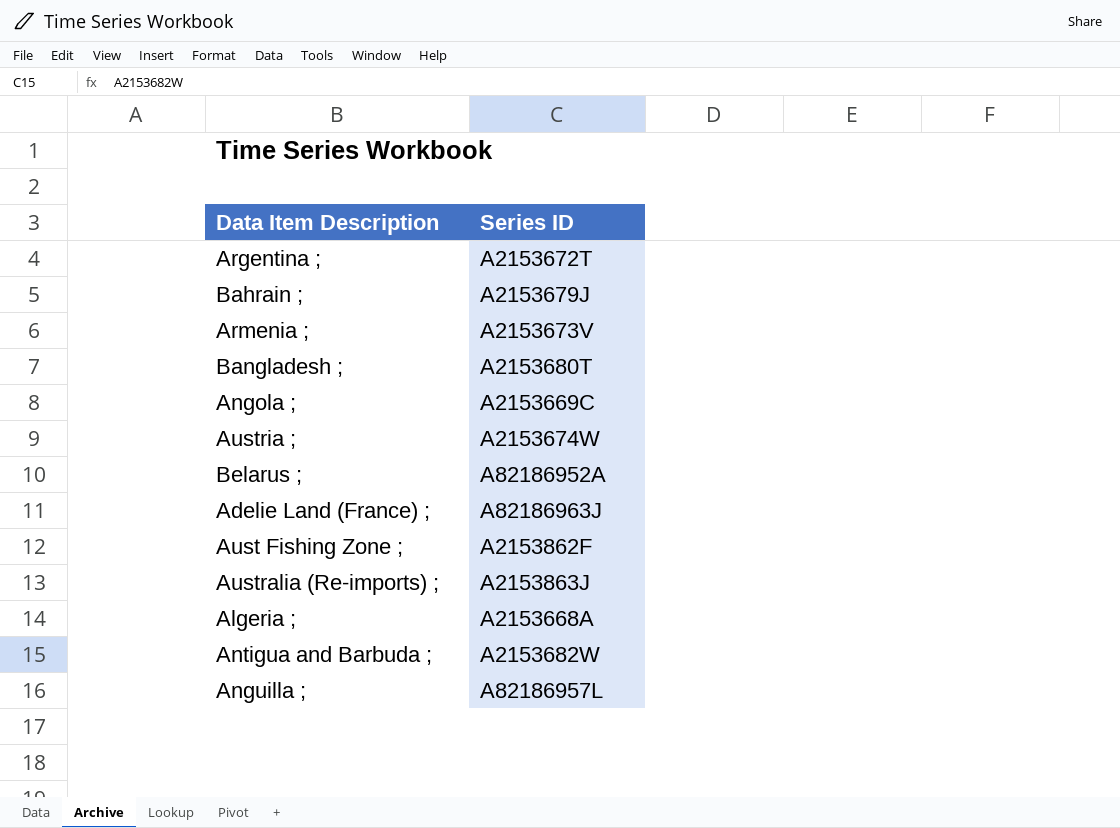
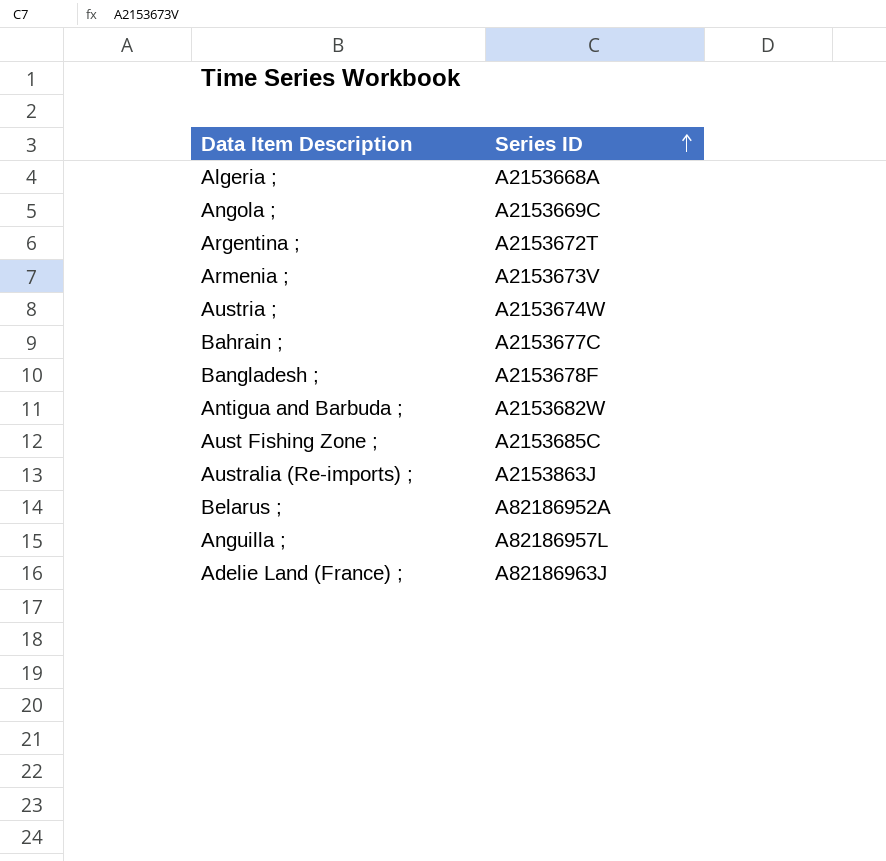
row order: none -> Series ID ascending
Bahrain ; | Series ID: A2153679J -> A2153677C
Bangladesh ; | Series ID: A2153680T -> A2153678F
Aust Fishing Zone ; | Series ID: A2153862F -> A2153685C

